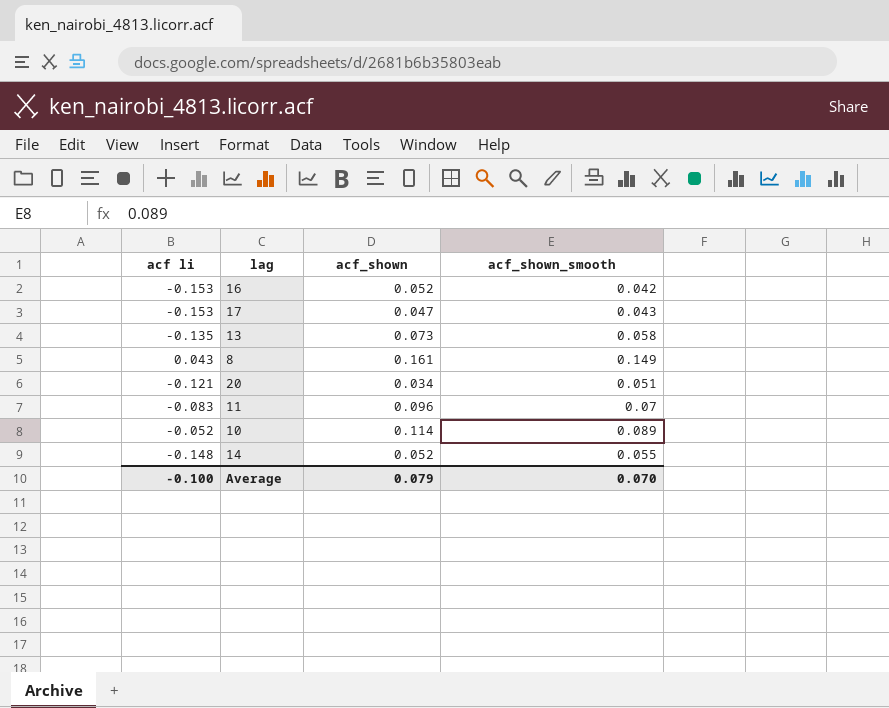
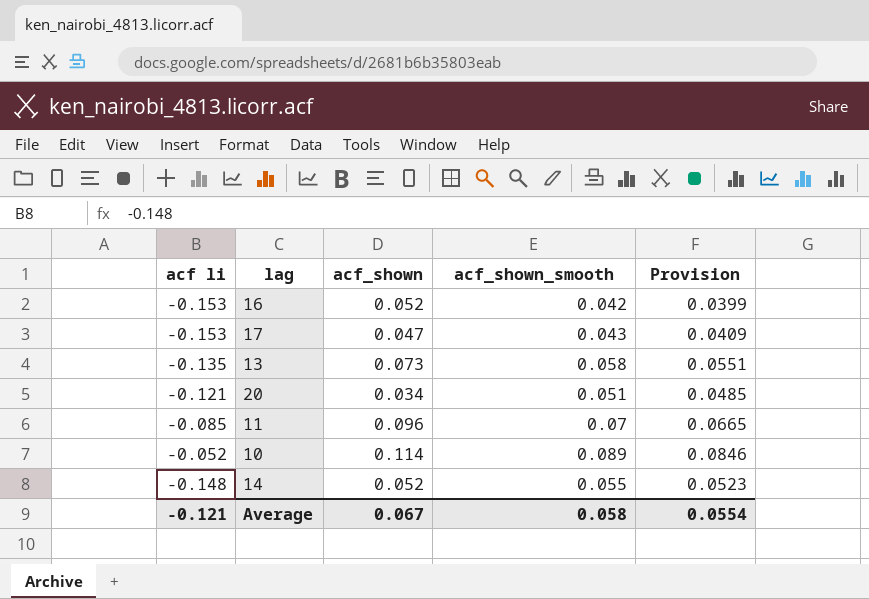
column Provision | formula: none -> [acf_shown_smooth] * 0.95
row 8: 0.043 | 0.161 | 0.149 -> none
11 | acf li: -0.083 -> -0.085
Average | acf li: -0.100 -> -0.121
Average | acf_shown: 0.079 -> 0.067
Average | acf_shown_smooth: 0.070 -> 0.058

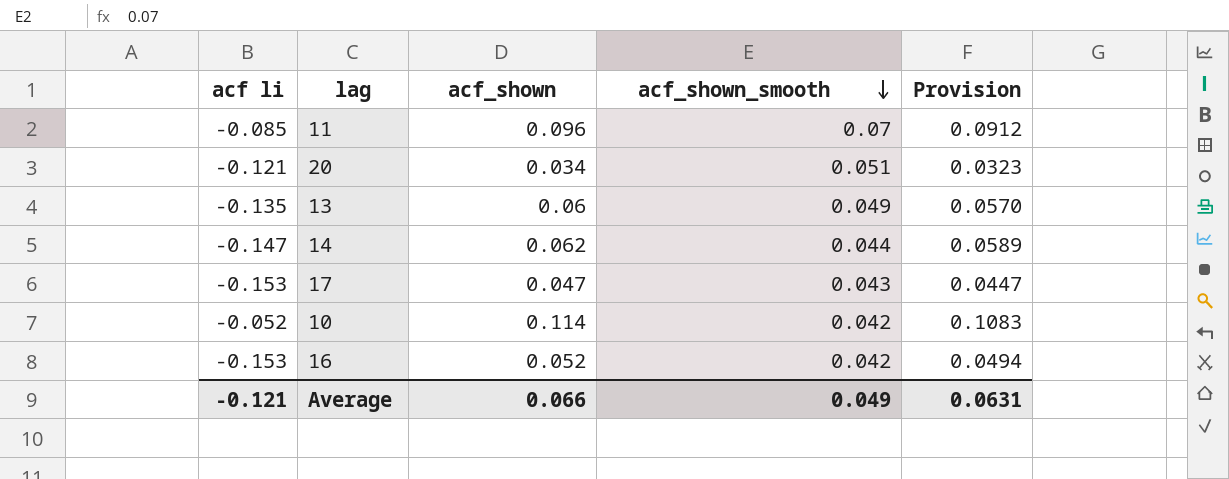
row order: none -> acf_shown_smooth descending
column Provision | formula: [acf_shown_smooth] * 0.95 -> [acf_shown] * 0.95
13 | acf_shown: 0.073 -> 0.06
13 | acf_shown_smooth: 0.058 -> 0.049
14 | acf li: -0.148 -> -0.147
14 | acf_shown: 0.052 -> 0.062
14 | acf_shown_smooth: 0.055 -> 0.044
10 | acf_shown_smooth: 0.089 -> 0.042
Average | acf_shown: 0.067 -> 0.066
Average | acf_shown_smooth: 0.058 -> 0.049
Average | Provision: 0.0554 -> 0.0631

